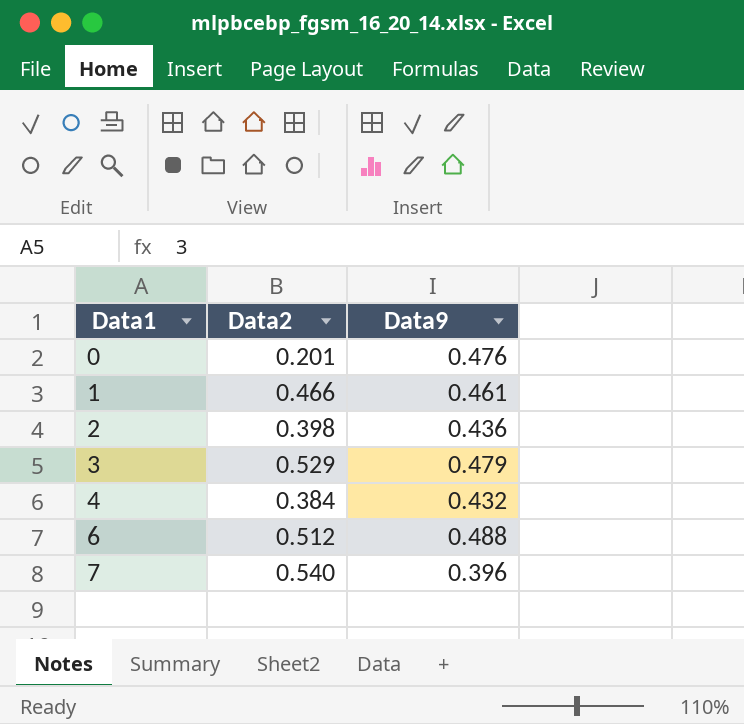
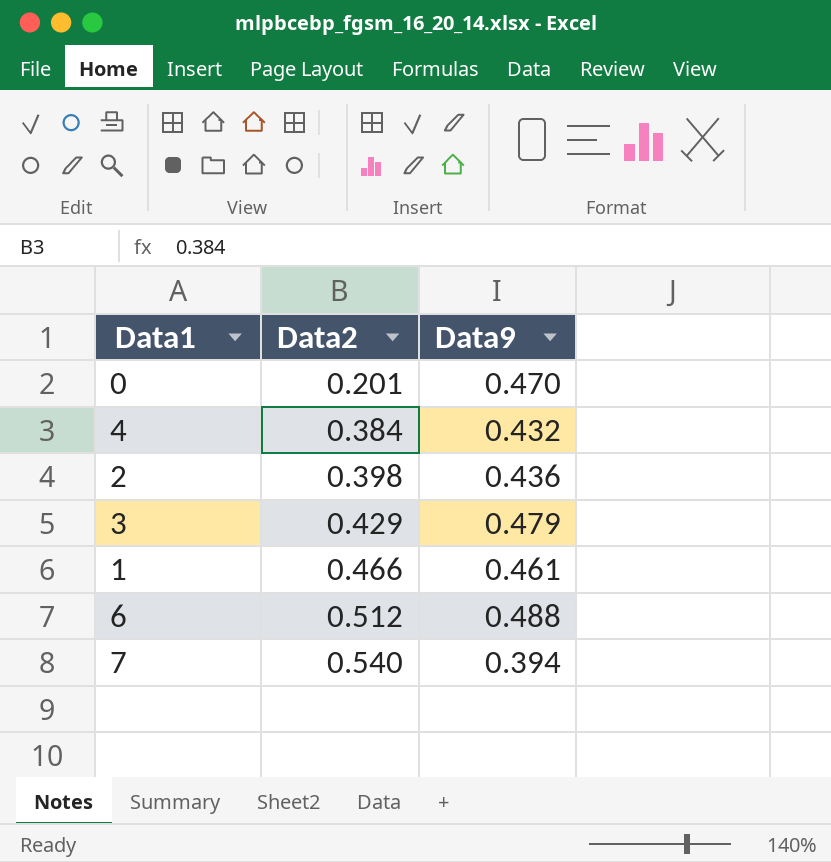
row order: Data1 ascending -> Data2 ascending
0 | Data9: 0.476 -> 0.470
3 | Data2: 0.529 -> 0.429
7 | Data9: 0.396 -> 0.394

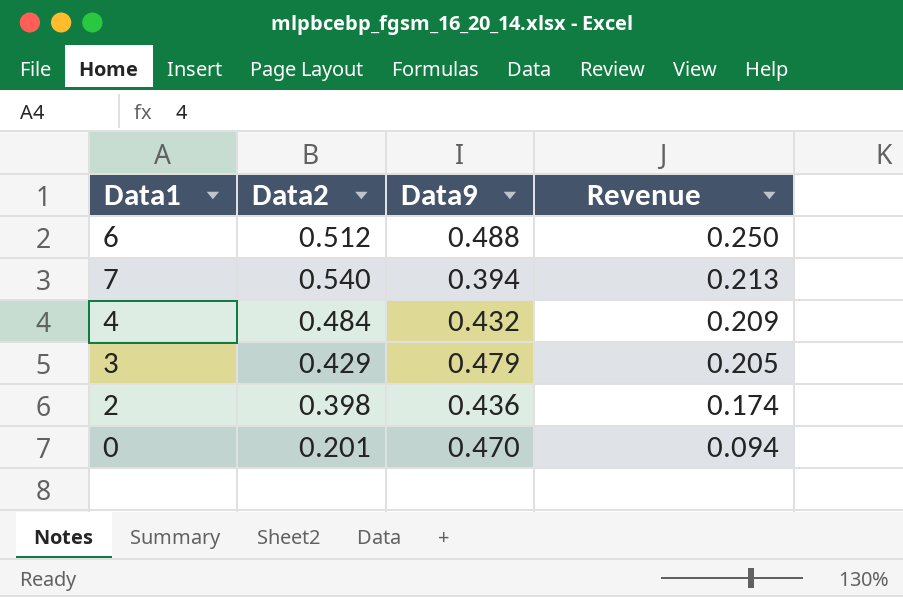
row order: Data2 ascending -> Revenue descending
column Revenue | formula: none -> [Data2] * [Data9]
row 1: 0.466 | 0.461 -> none
4 | Data2: 0.384 -> 0.484

